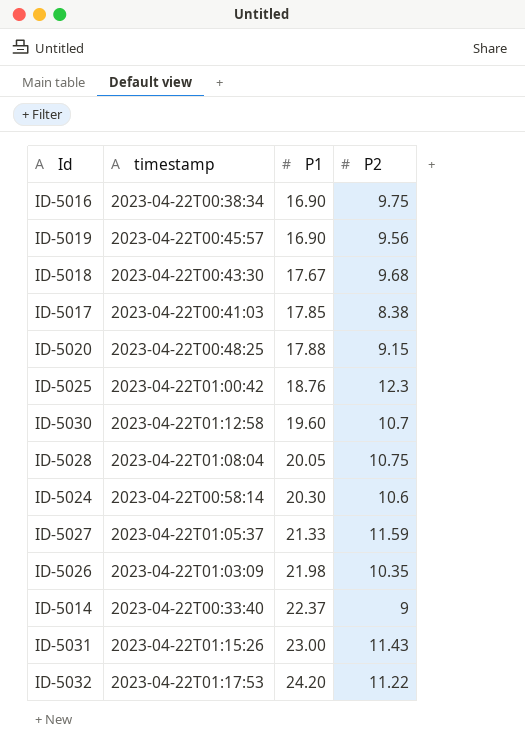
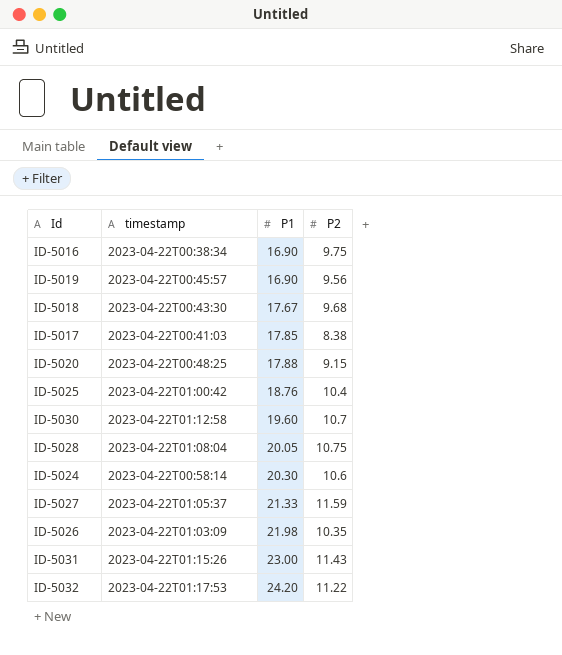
row ID-5014: 2023-04-22T00:33:40 | 22.37 | 9 -> none
ID-5025 | P2: 12.3 -> 10.4

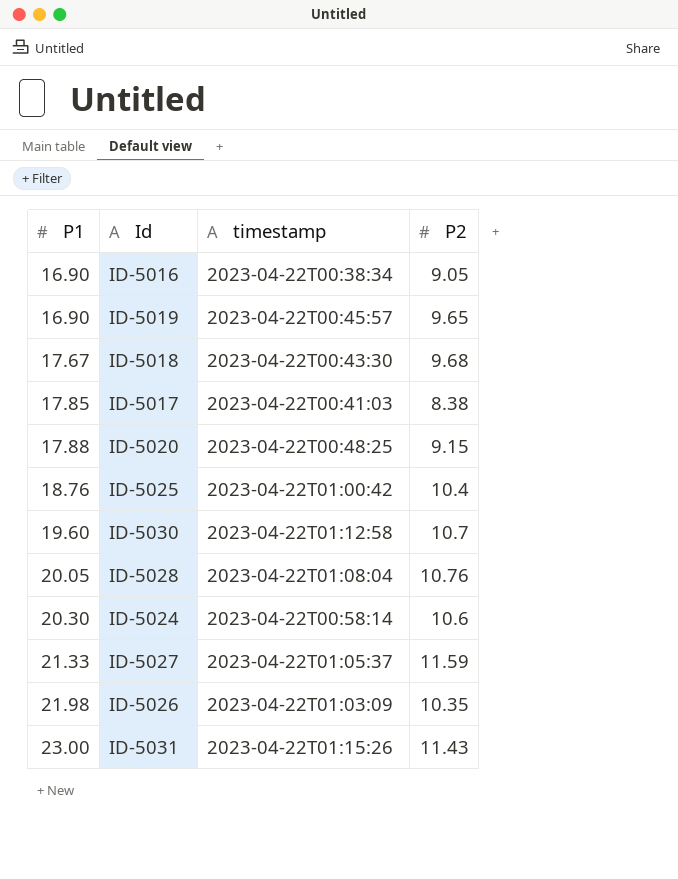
column P1 | position: 3 -> 1
row ID-5032: 2023-04-22T01:17:53 | 24.20 | 11.22 -> none
ID-5016 | P2: 9.75 -> 9.05
ID-5019 | P2: 9.56 -> 9.65
ID-5028 | P2: 10.75 -> 10.76

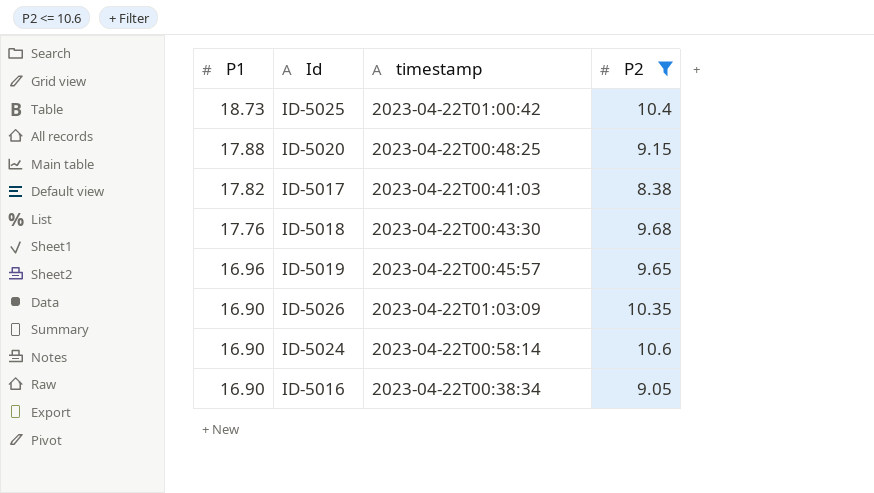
filter: none -> P2 <= 10.6
row order: P1 ascending -> P1 descending
ID-5025 | P1: 18.76 -> 18.73
ID-5017 | P1: 17.85 -> 17.82
ID-5018 | P1: 17.67 -> 17.76
ID-5019 | P1: 16.90 -> 16.96
ID-5026 | P1: 21.98 -> 16.90
ID-5024 | P1: 20.30 -> 16.90

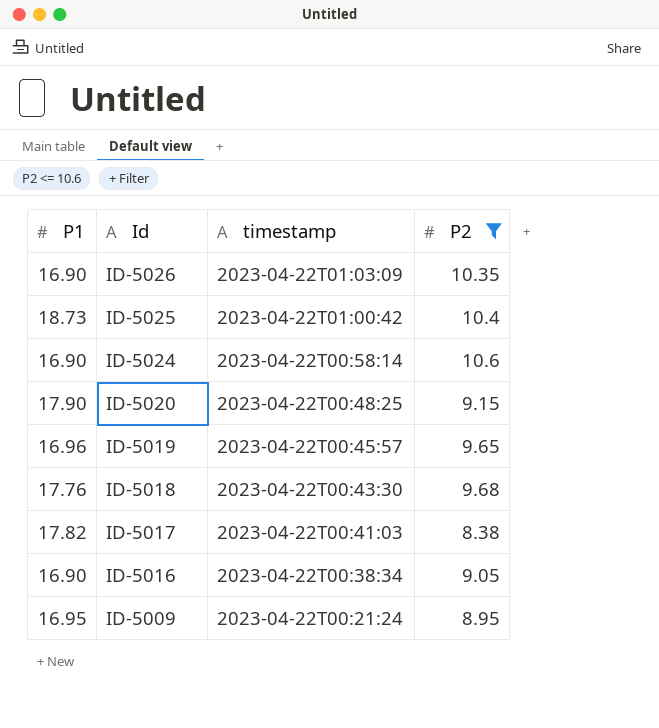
row order: P1 descending -> Id descending
ID-5020 | P1: 17.88 -> 17.90
row ID-5009: none -> 16.95 | 2023-04-22T00:21:24 | 8.95

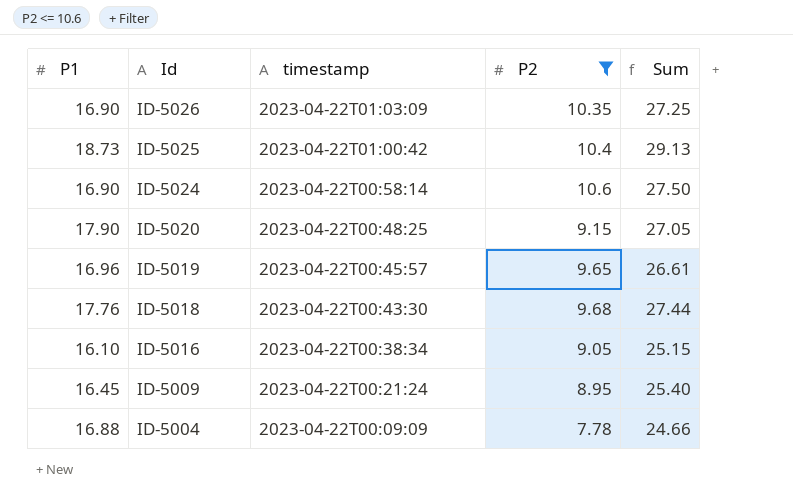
column Sum | formula: none -> [P1] + [P2]
row ID-5017: 17.82 | 2023-04-22T00:41:03 | 8.38 -> none
ID-5016 | P1: 16.90 -> 16.10
ID-5009 | P1: 16.95 -> 16.45
row ID-5004: none -> 16.88 | 2023-04-22T00:09:09 | 7.78 | 24.66

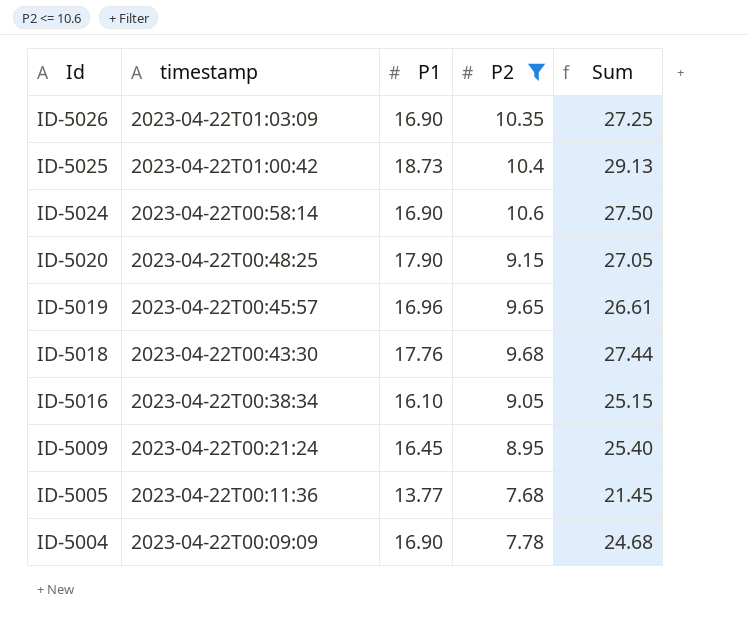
column P1 | position: 1 -> 3
row ID-5005: none -> 2023-04-22T00:11:36 | 13.77 | 7.68 | 21.45
ID-5004 | P1: 16.88 -> 16.90
ID-5004 | Sum: 24.66 -> 24.68

